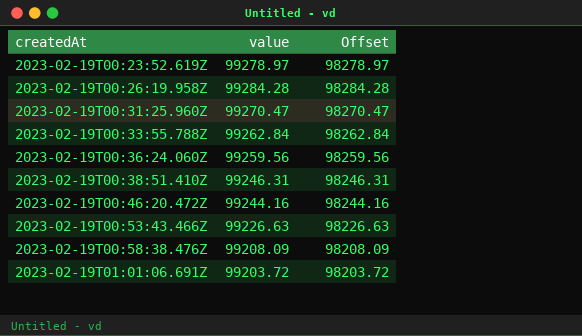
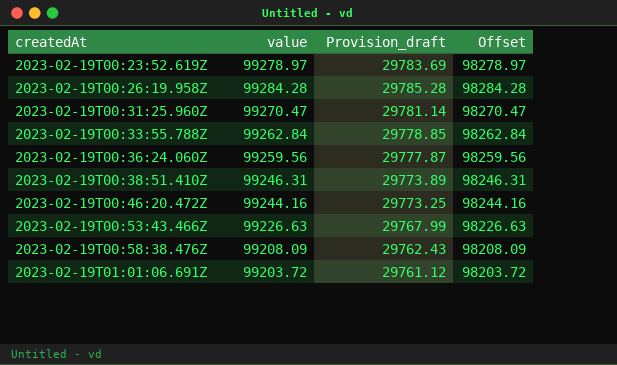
column Provision_draft | formula: none -> [value] * 0.3

